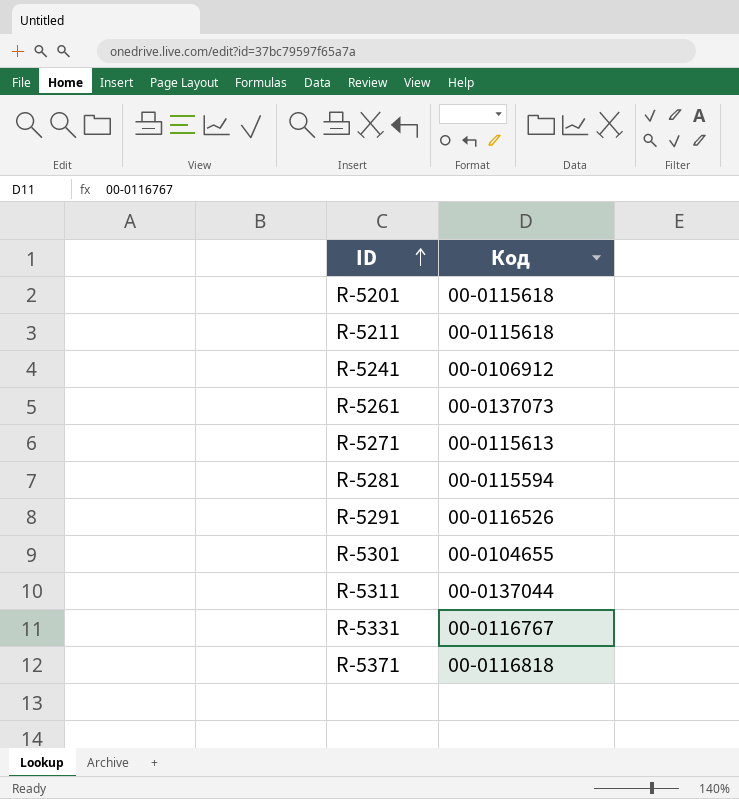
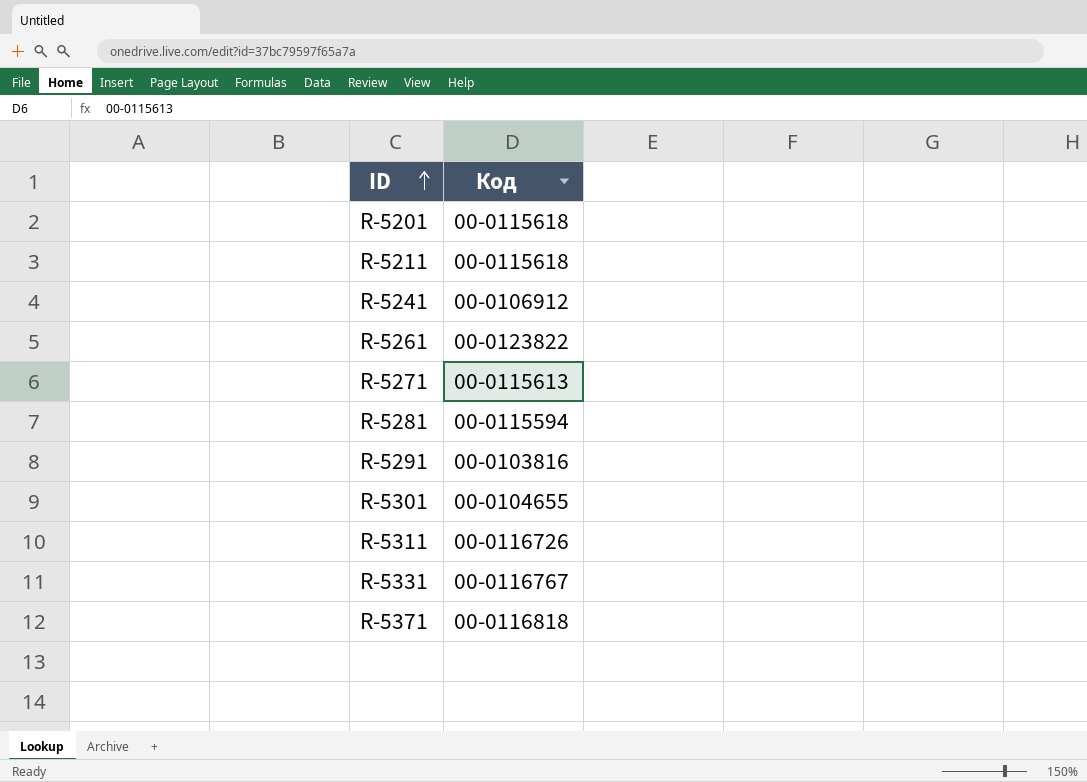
R-5261 | Код: 00-0137073 -> 00-0123822
R-5291 | Код: 00-0116526 -> 00-0103816
R-5311 | Код: 00-0137044 -> 00-0116726

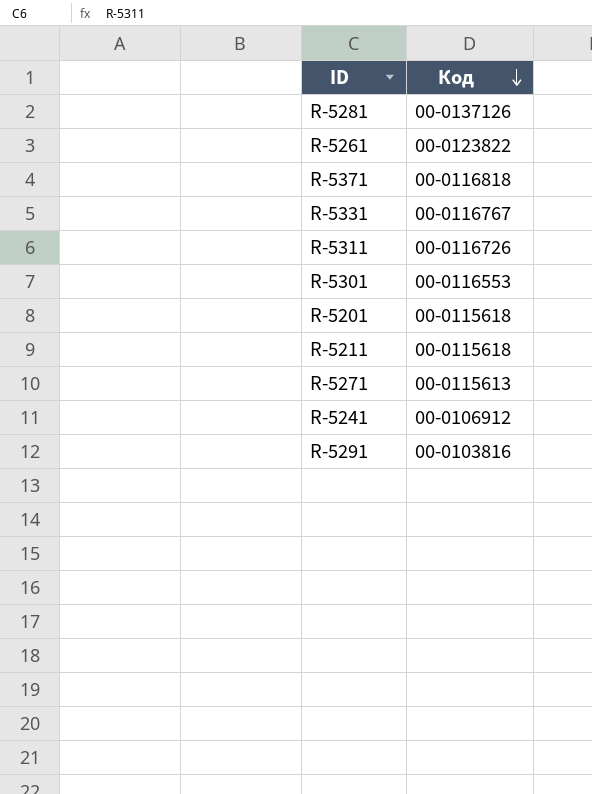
row order: ID ascending -> Код descending
R-5281 | Код: 00-0115594 -> 00-0137126
R-5301 | Код: 00-0104655 -> 00-0116553

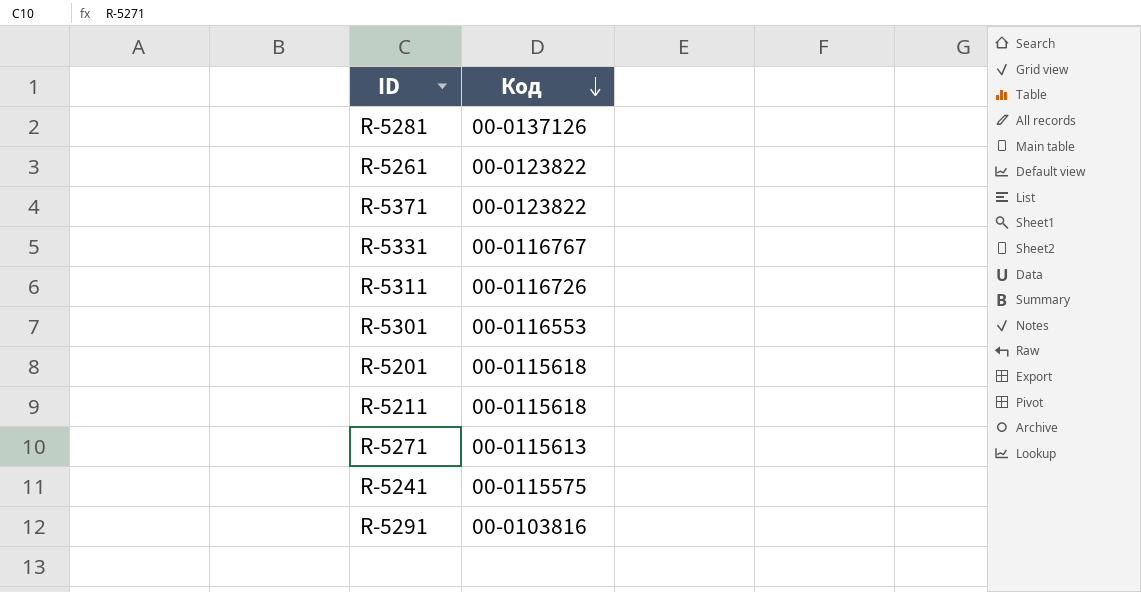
R-5371 | Код: 00-0116818 -> 00-0123822
R-5241 | Код: 00-0106912 -> 00-0115575

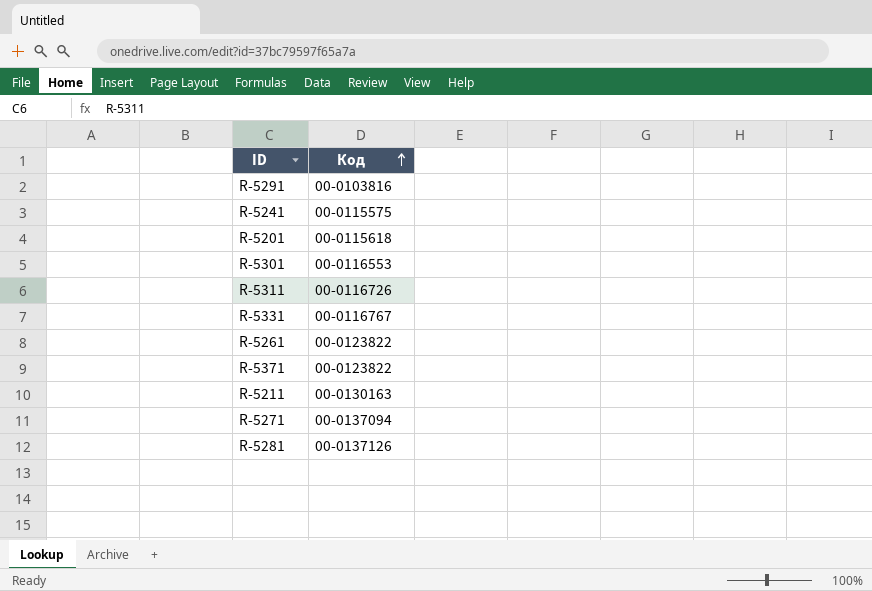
row order: Код descending -> Код ascending
R-5211 | Код: 00-0115618 -> 00-0130163
R-5271 | Код: 00-0115613 -> 00-0137094

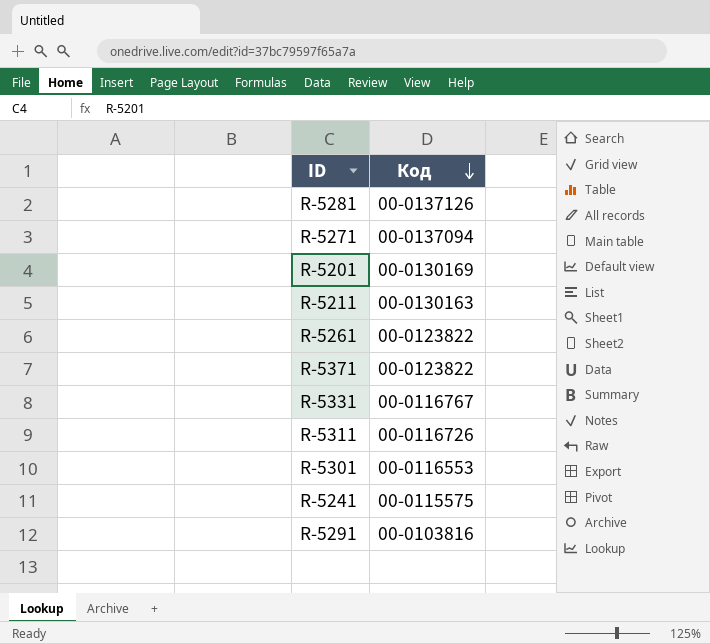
row order: Код ascending -> Код descending
R-5201 | Код: 00-0115618 -> 00-0130169

